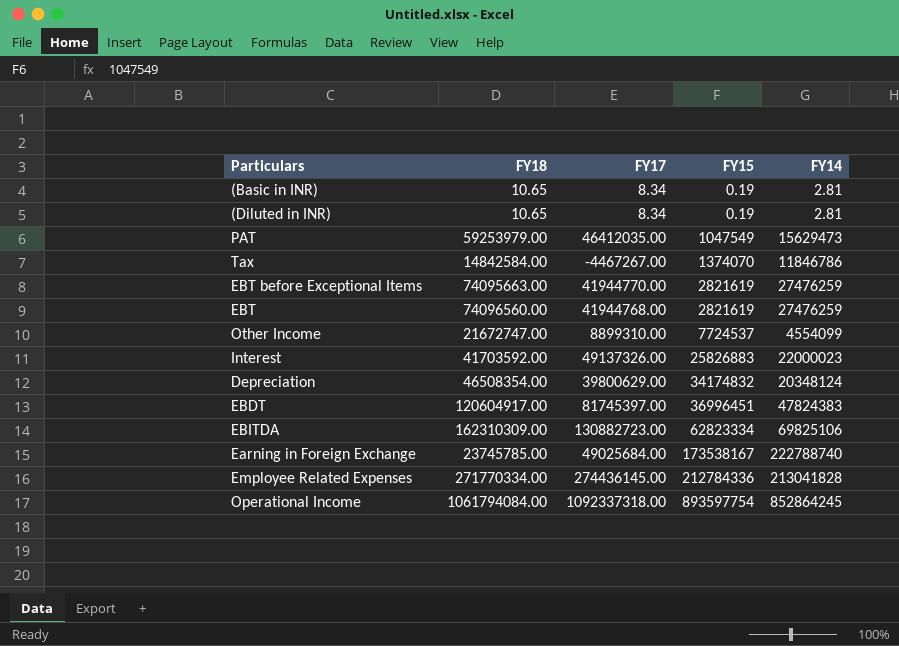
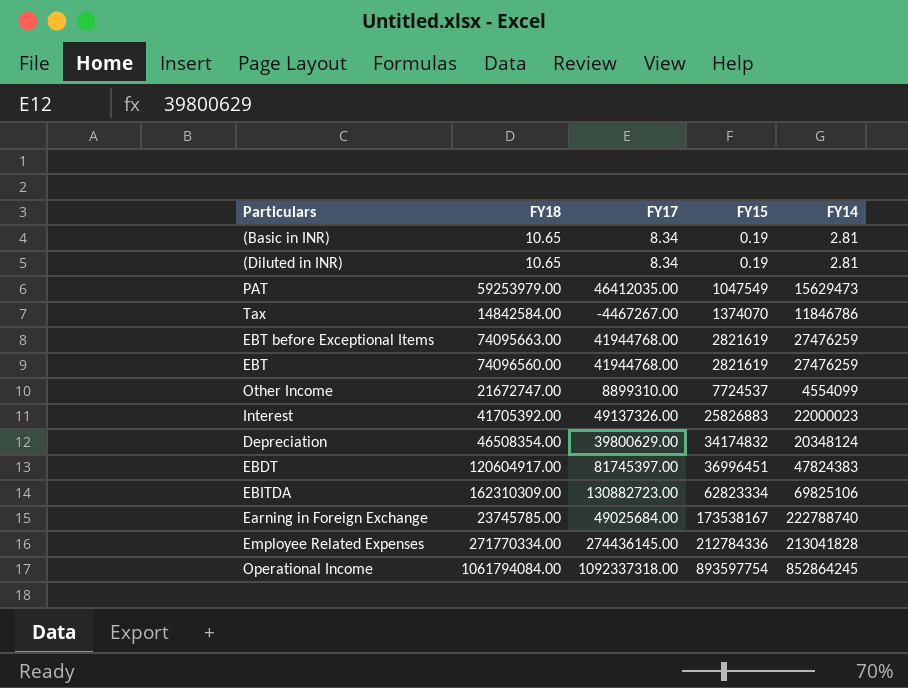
EBT before Exceptional Items | FY17: 41944770.00 -> 41944768.00
Interest | FY18: 41703592.00 -> 41705392.00

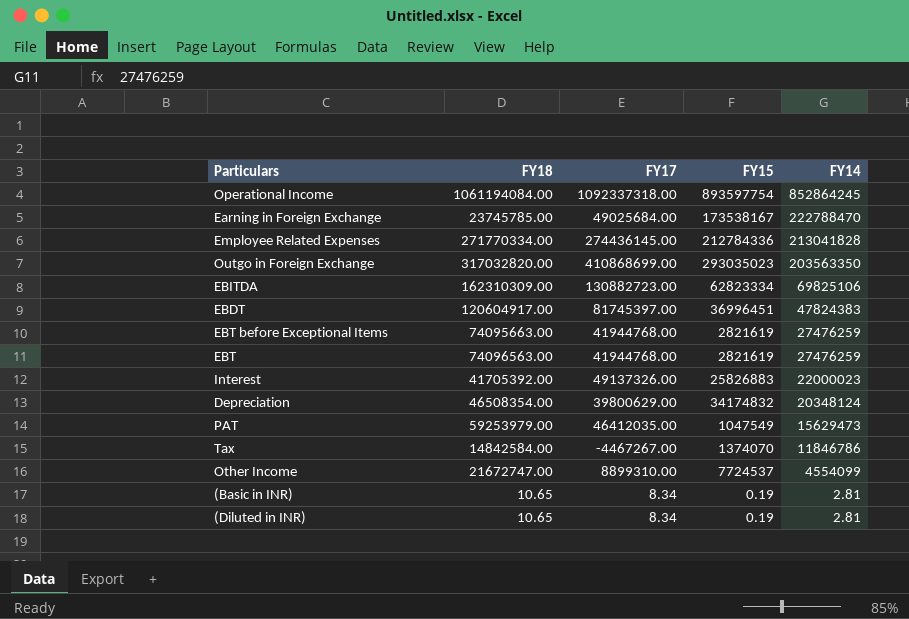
row order: FY15 ascending -> FY14 descending
Operational Income | FY18: 1061794084.00 -> 1061194084.00
Earning in Foreign Exchange | FY14: 222788740 -> 222788470
row Outgo in Foreign Exchange: none -> 317032820.00 | 410868699.00 | 293035023 | 203563350
EBT | FY18: 74096560.00 -> 74096563.00

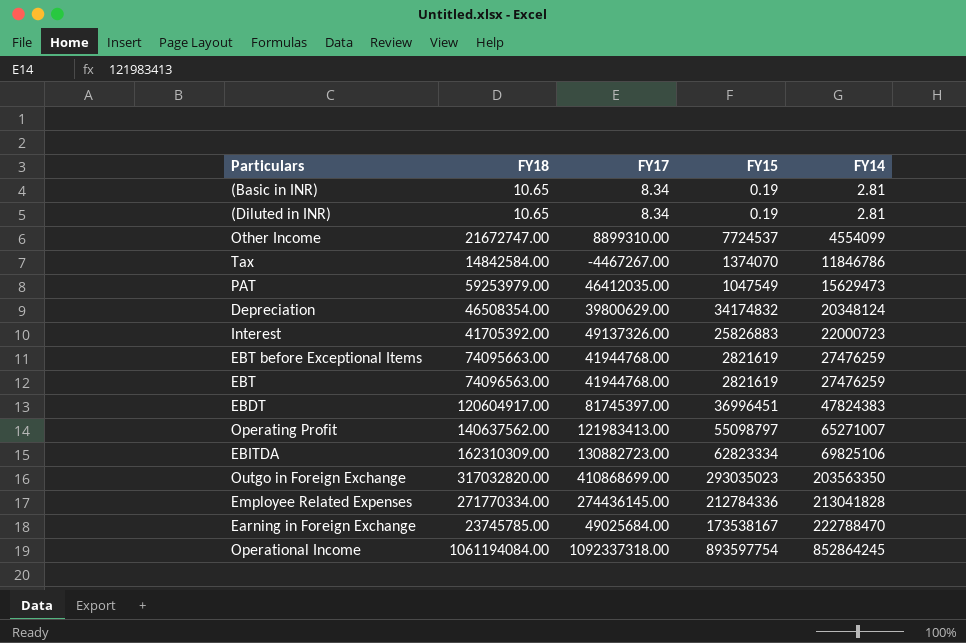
row order: FY14 descending -> FY14 ascending
Interest | FY14: 22000023 -> 22000723
row Operating Profit: none -> 140637562.00 | 121983413.00 | 55098797 | 65271007

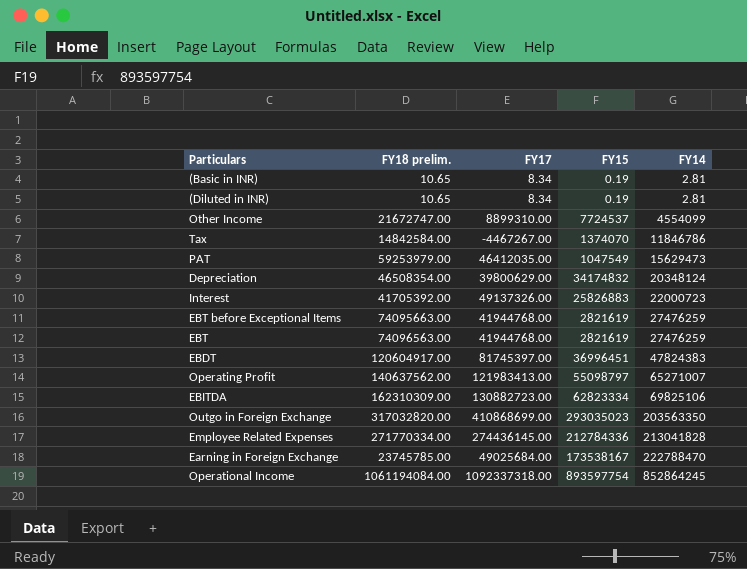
column name: FY18 -> FY18 prelim.

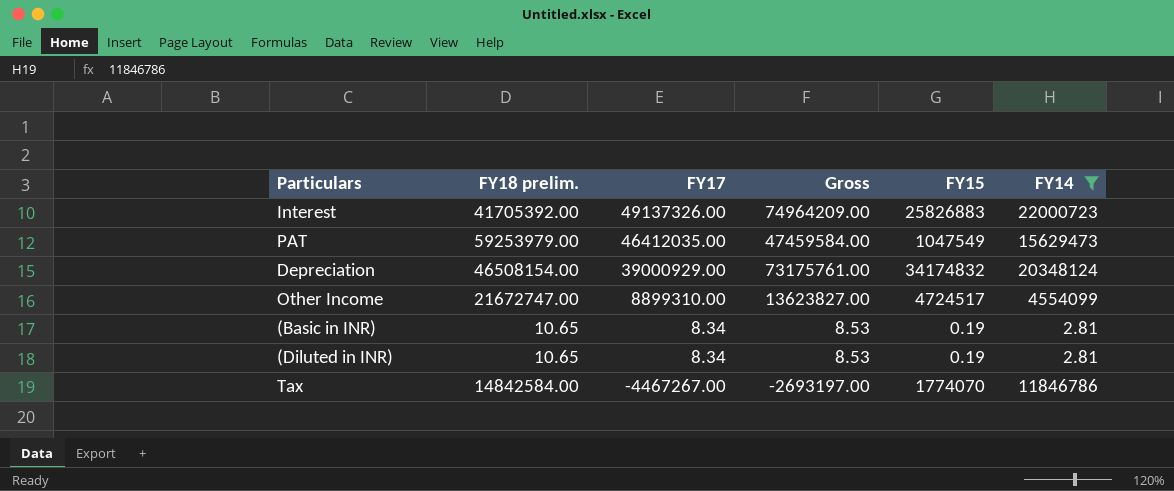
filter: none -> FY14 <= 22000723
row order: FY14 ascending -> FY17 descending
column Gross | formula: none -> [FY17] + [FY15]
Depreciation | FY18 prelim.: 46508354.00 -> 46508154.00
Depreciation | FY17: 39800629.00 -> 39000929.00
Other Income | FY15: 7724537 -> 4724517
Tax | FY15: 1374070 -> 1774070

